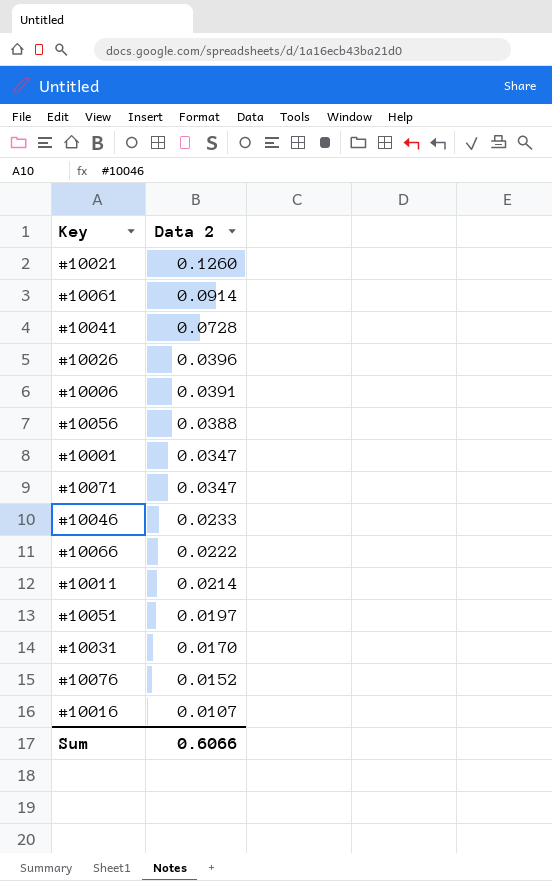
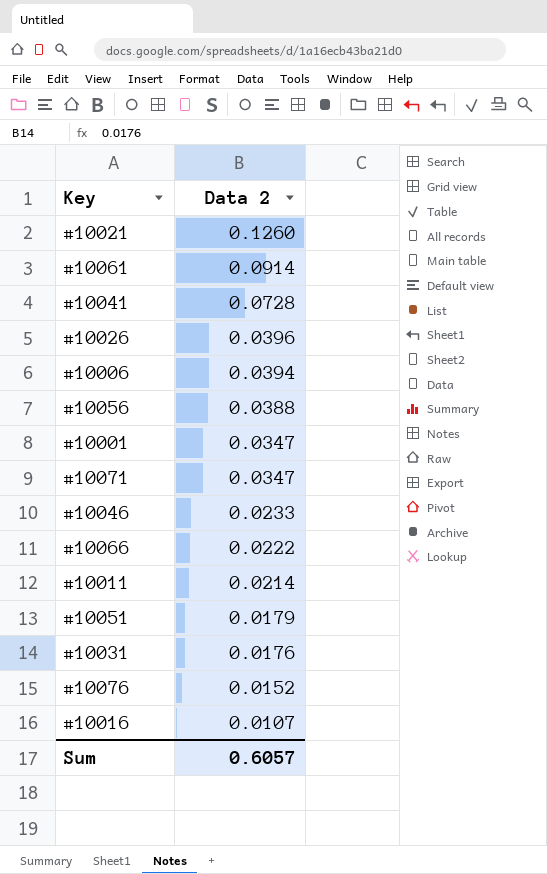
#10006 | Data 2: 0.0391 -> 0.0394
#10051 | Data 2: 0.0197 -> 0.0179
#10031 | Data 2: 0.0170 -> 0.0176
Sum | Data 2: 0.6066 -> 0.6057

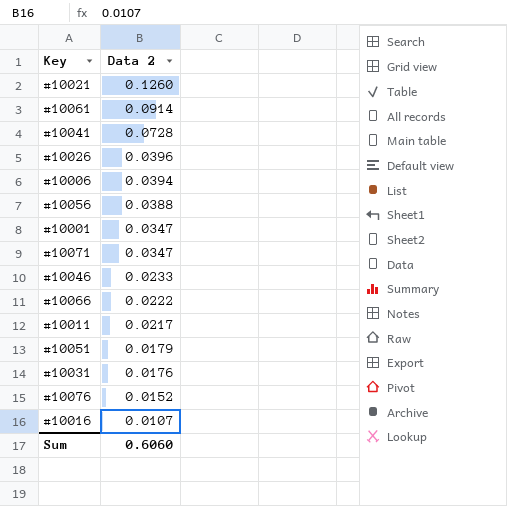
#10011 | Data 2: 0.0214 -> 0.0217
Sum | Data 2: 0.6057 -> 0.6060

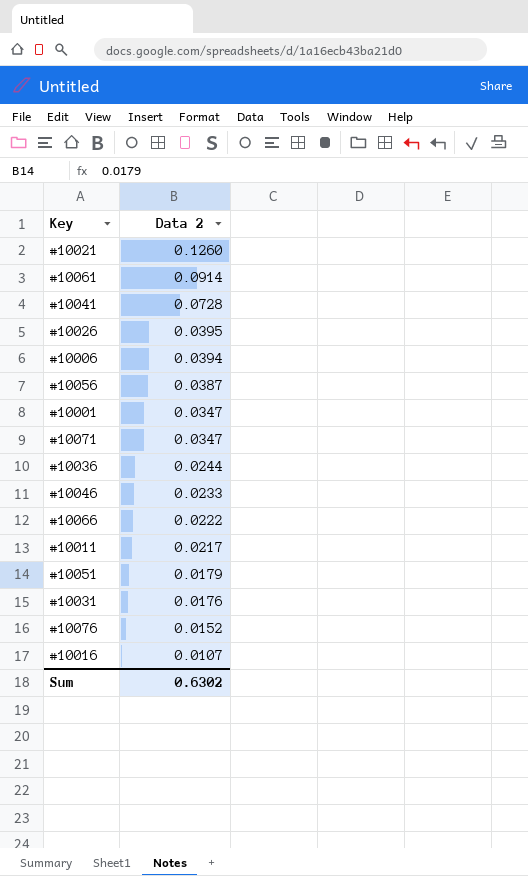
#10026 | Data 2: 0.0396 -> 0.0395
#10056 | Data 2: 0.0388 -> 0.0387
row #10036: none -> 0.0244
Sum | Data 2: 0.6060 -> 0.6302

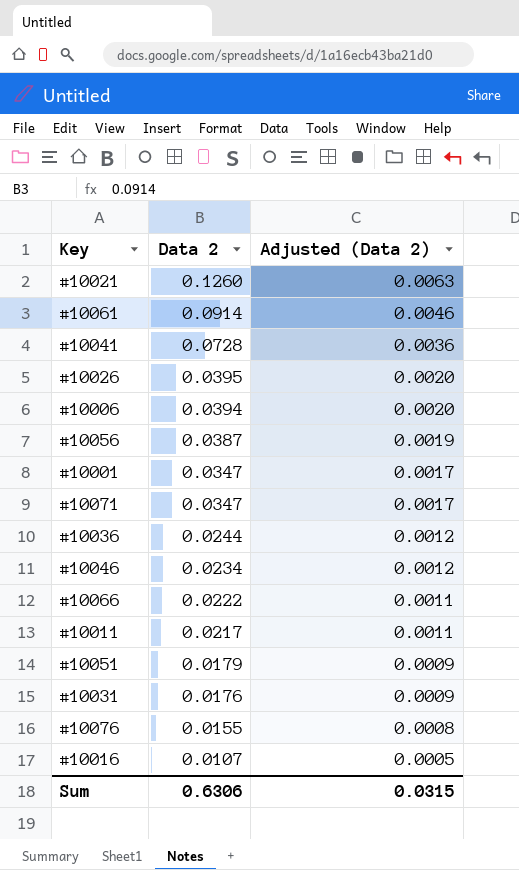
column Adjusted (Data 2) | formula: none -> [Data 2] * 0.05
#10046 | Data 2: 0.0233 -> 0.0234
#10076 | Data 2: 0.0152 -> 0.0155
Sum | Data 2: 0.6302 -> 0.6306

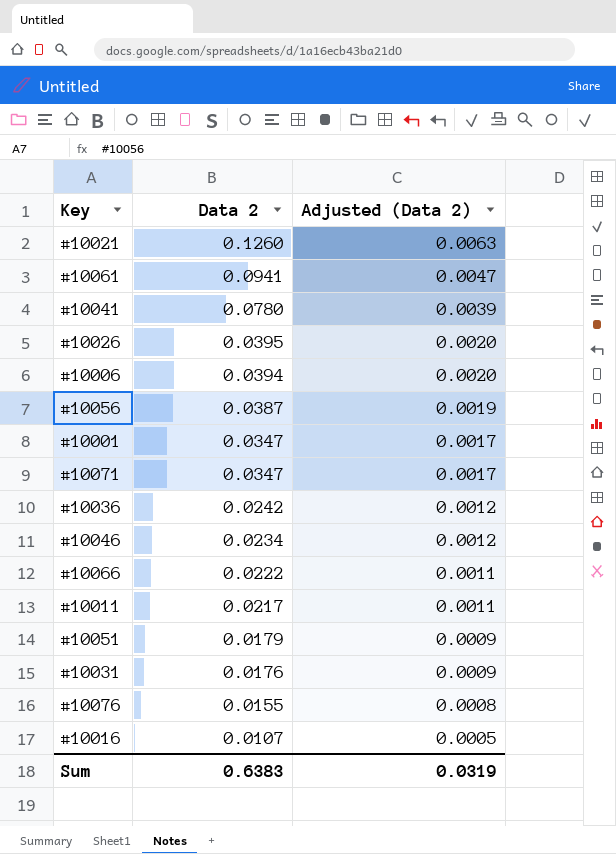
#10061 | Data 2: 0.0914 -> 0.0941
#10061 | Adjusted (Data 2): 0.0046 -> 0.0047
#10041 | Data 2: 0.0728 -> 0.0780
#10041 | Adjusted (Data 2): 0.0036 -> 0.0039
#10036 | Data 2: 0.0244 -> 0.0242
Sum | Data 2: 0.6306 -> 0.6383
Sum | Adjusted (Data 2): 0.0315 -> 0.0319

